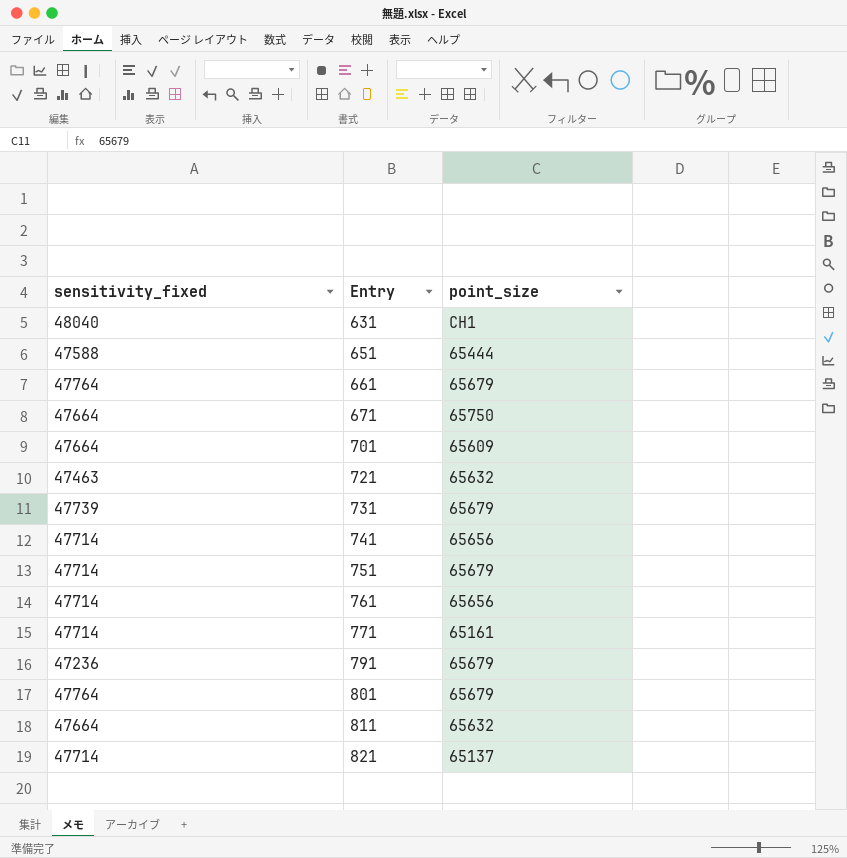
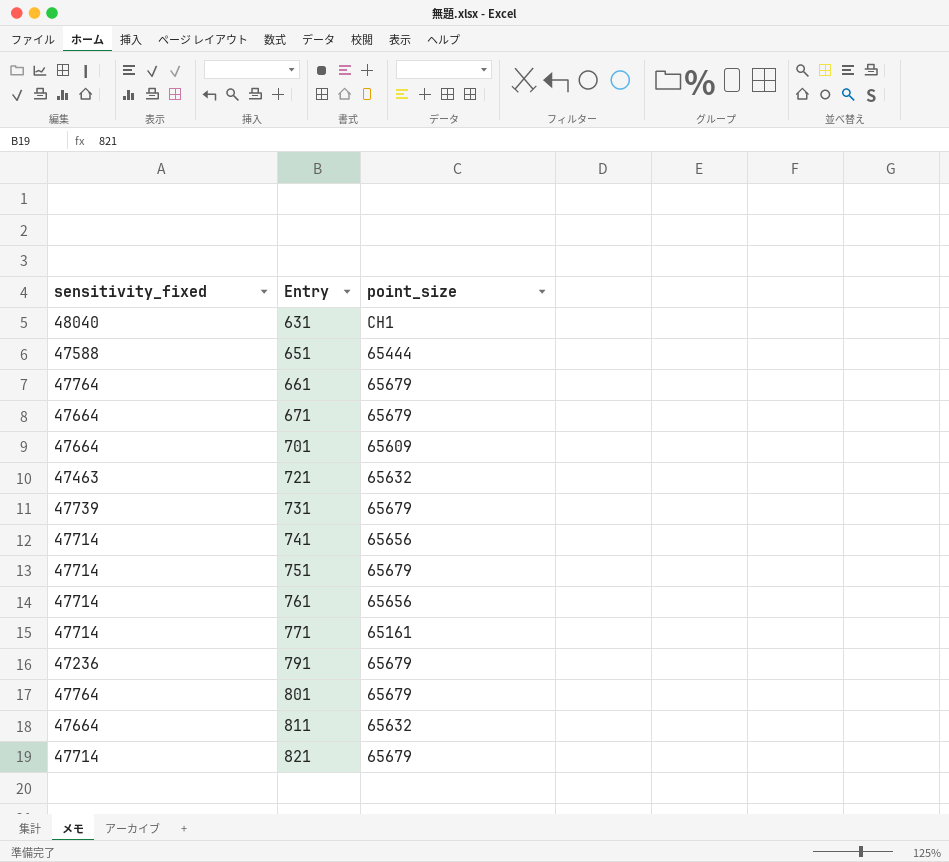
671 | point_size: 65750 -> 65679
821 | point_size: 65137 -> 65679

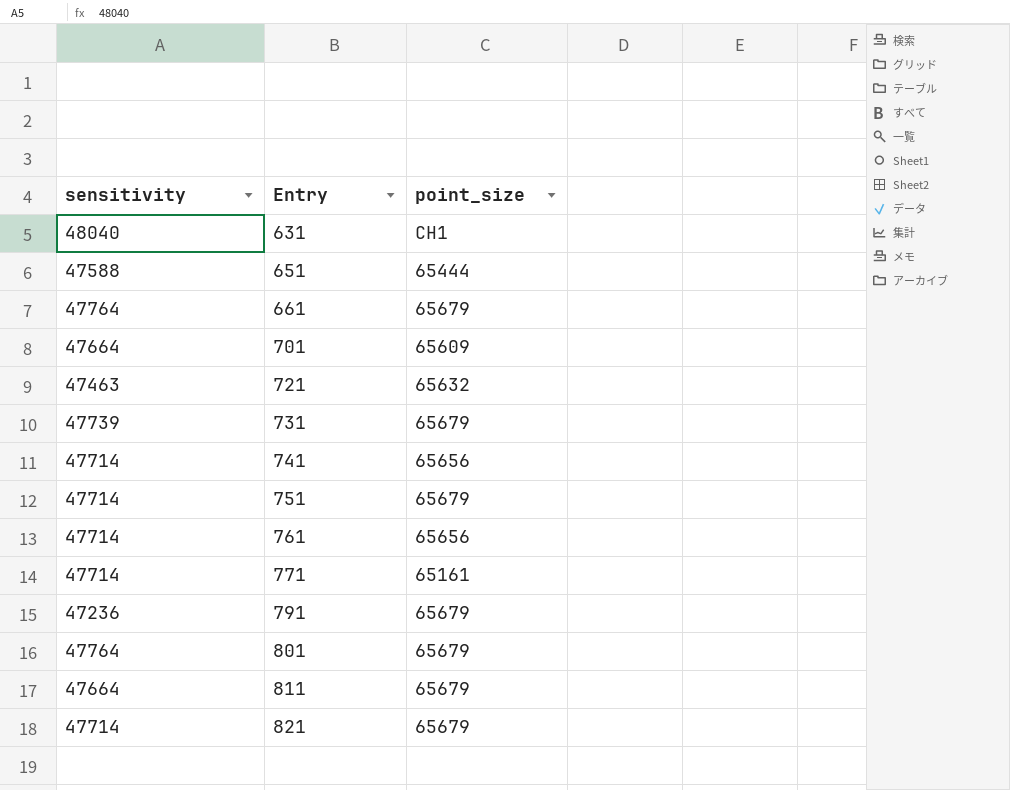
column name: sensitivity_fixed -> sensitivity
row 671: 47664 | 65679 -> none
811 | point_size: 65632 -> 65679

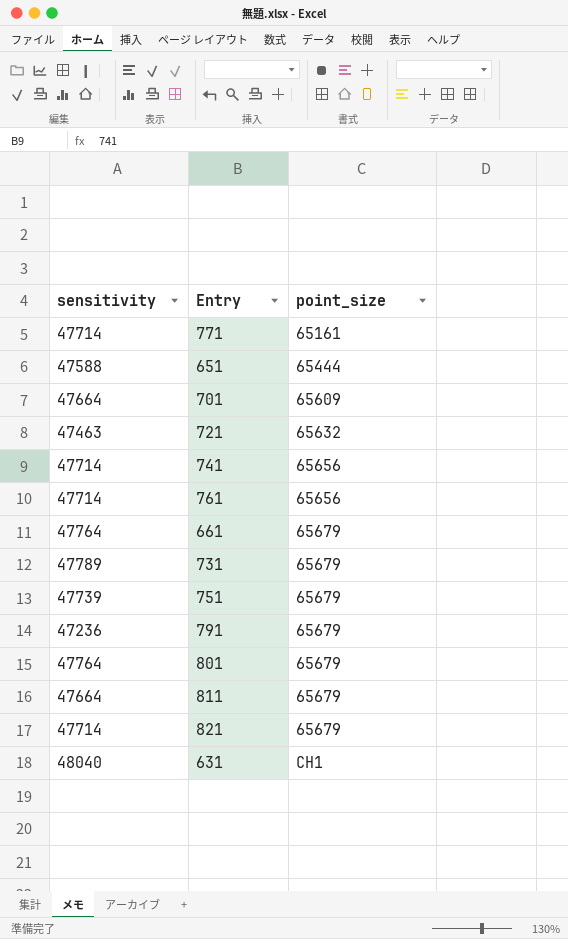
row order: Entry ascending -> point_size ascending
731 | sensitivity: 47739 -> 47789
751 | sensitivity: 47714 -> 47739

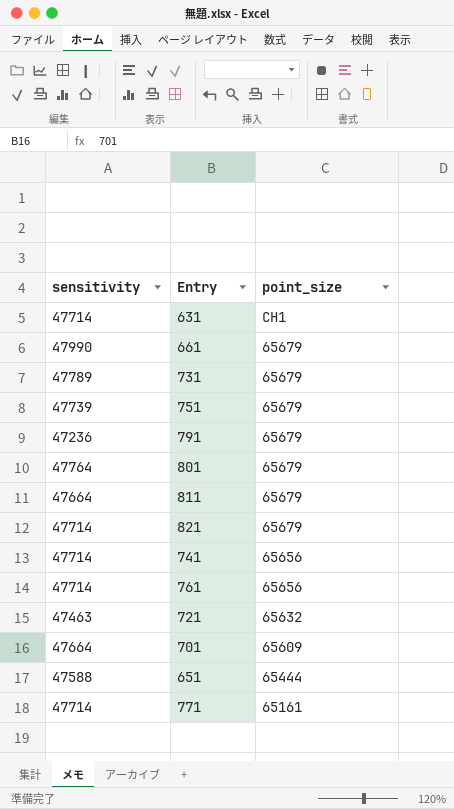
row order: point_size ascending -> point_size descending
631 | sensitivity: 48040 -> 47714
661 | sensitivity: 47764 -> 47990

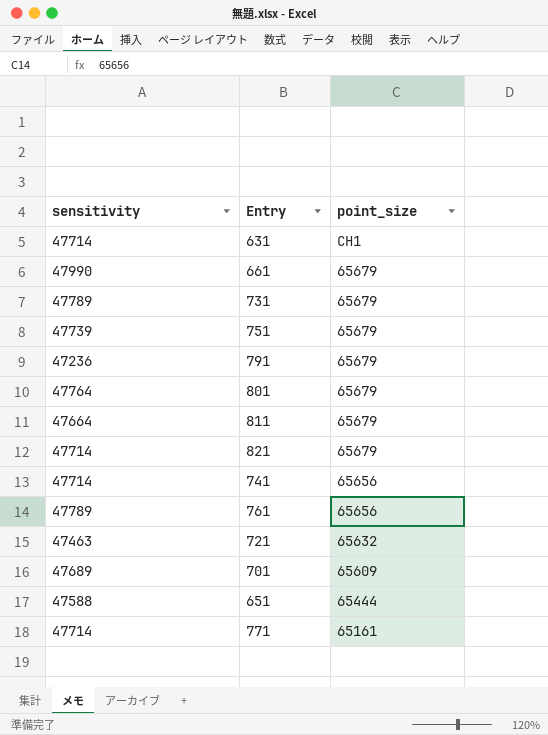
761 | sensitivity: 47714 -> 47789
701 | sensitivity: 47664 -> 47689

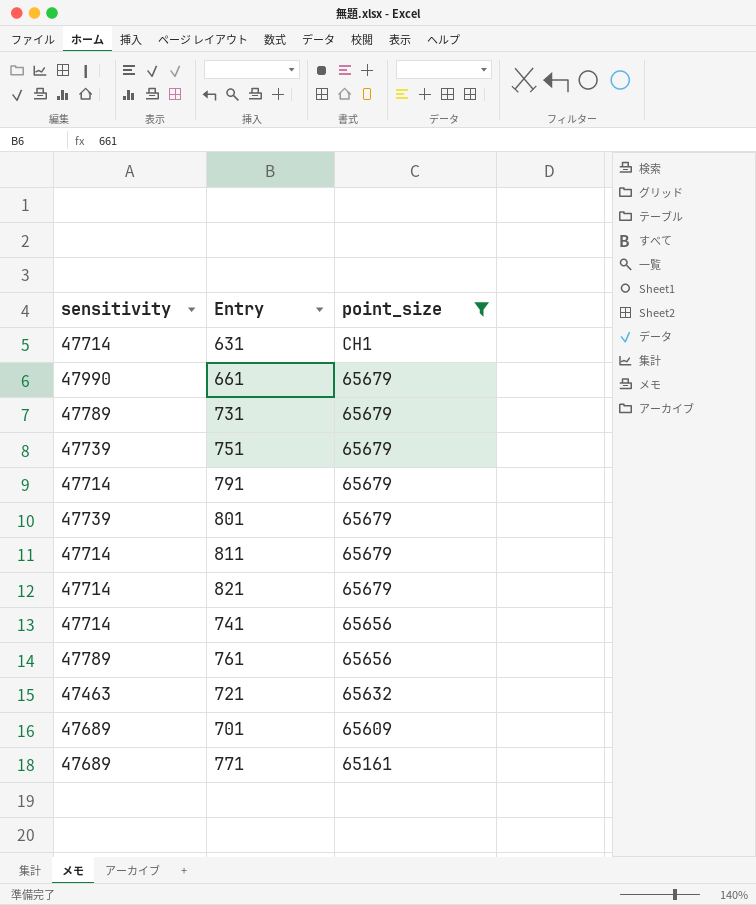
filter: none -> point_size != 65444
791 | sensitivity: 47236 -> 47714
801 | sensitivity: 47764 -> 47739
811 | sensitivity: 47664 -> 47714
771 | sensitivity: 47714 -> 47689

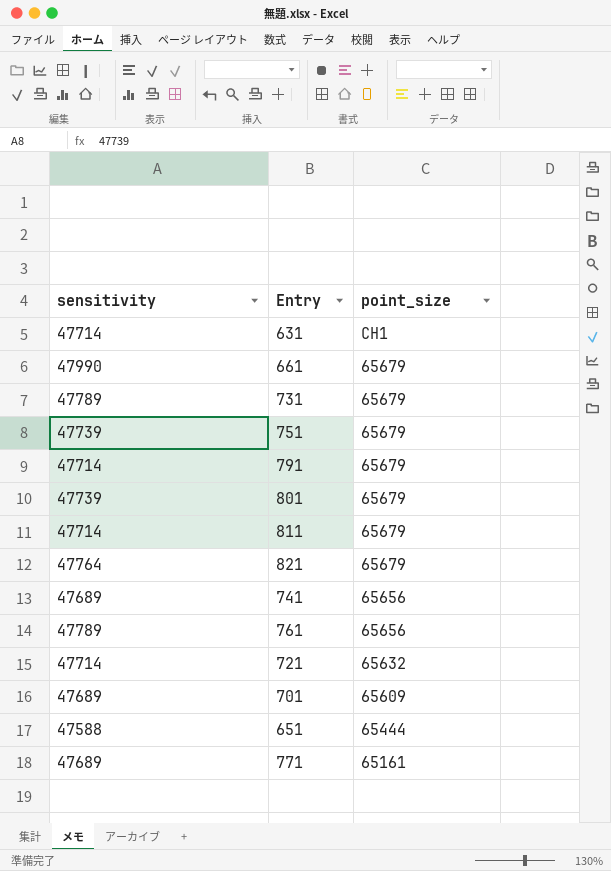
filter: point_size != 65444 -> none
821 | sensitivity: 47714 -> 47764
741 | sensitivity: 47714 -> 47689
721 | sensitivity: 47463 -> 47714

